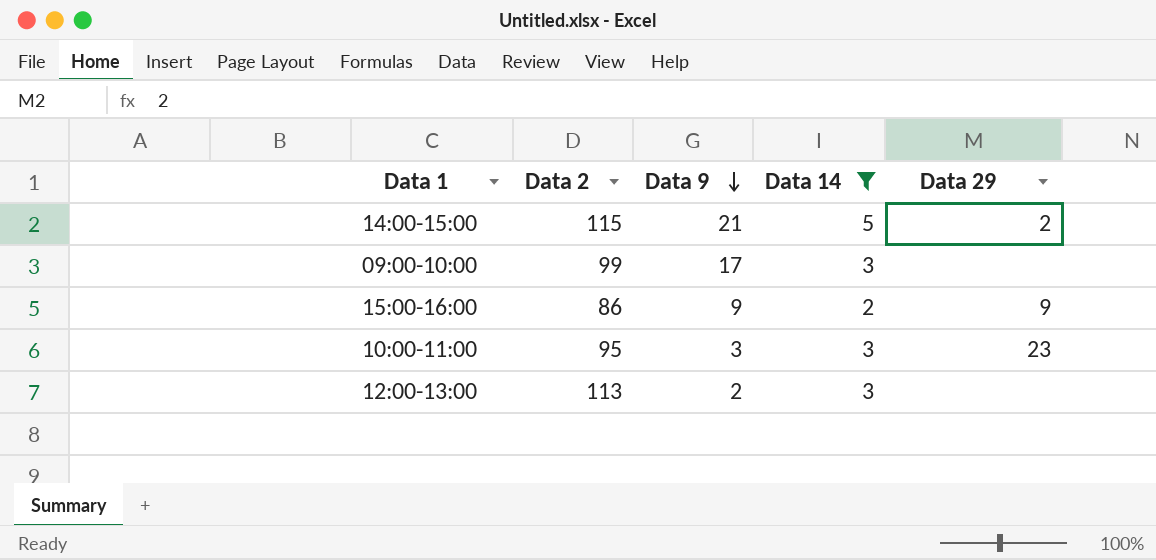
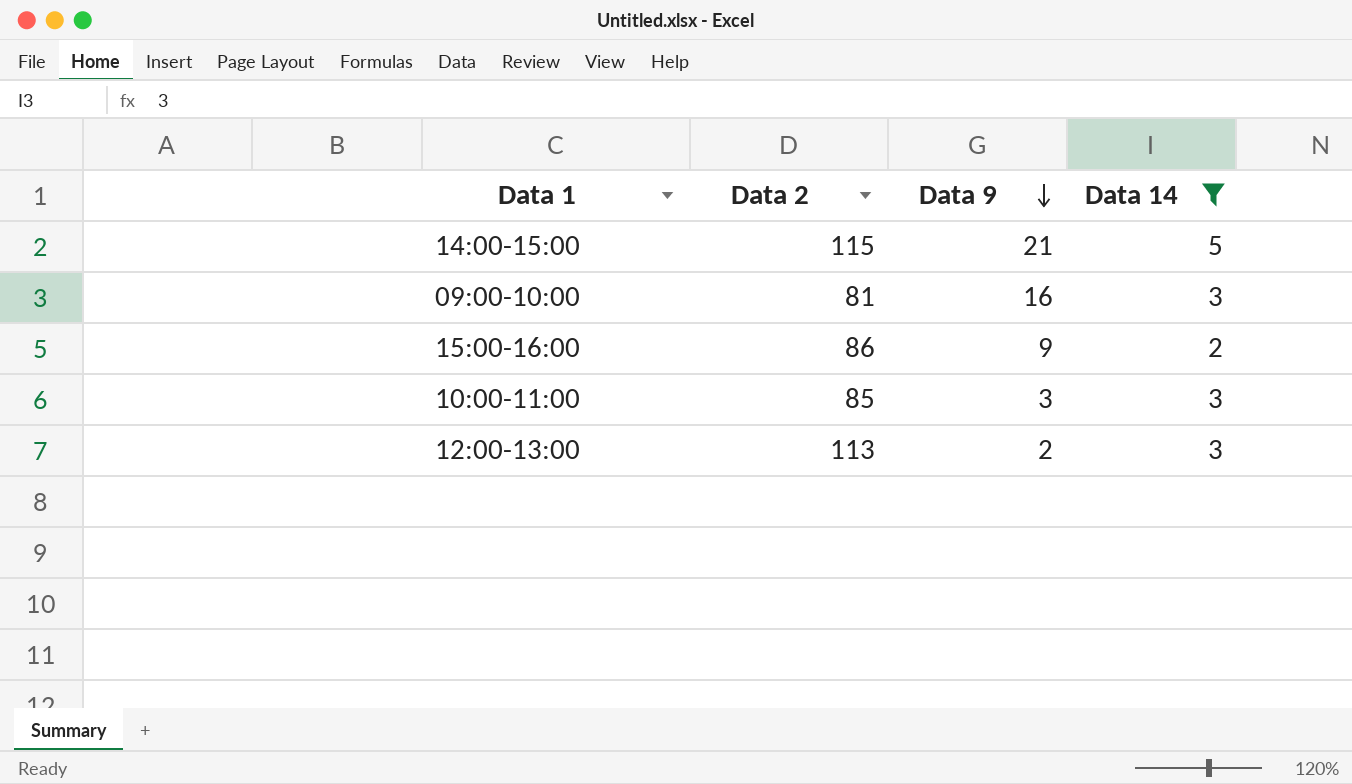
column Data 29 | position: 5 -> none
09:00-10:00 | Data 2: 99 -> 81
09:00-10:00 | Data 9: 17 -> 16
10:00-11:00 | Data 2: 95 -> 85

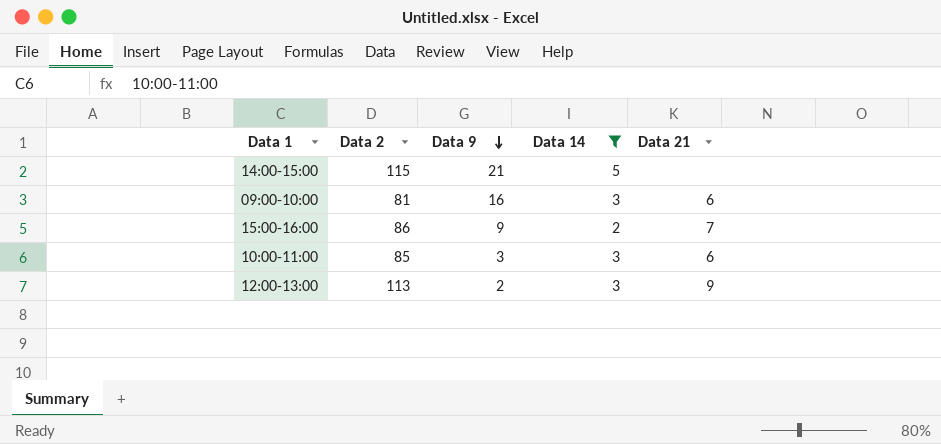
column Data 21 | position: none -> 5

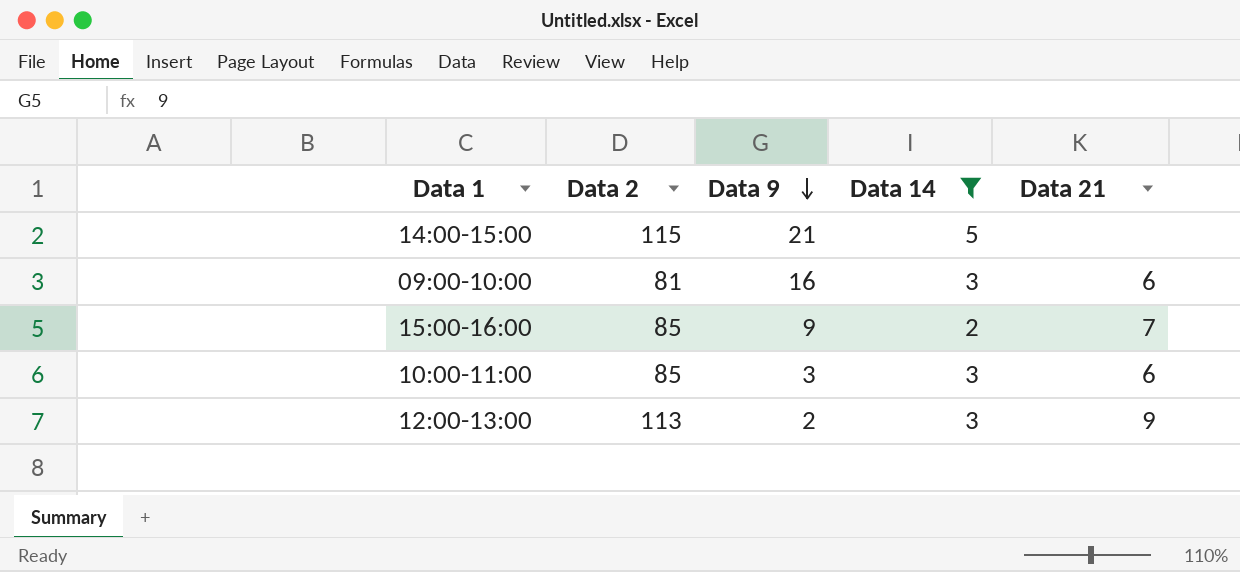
15:00-16:00 | Data 2: 86 -> 85

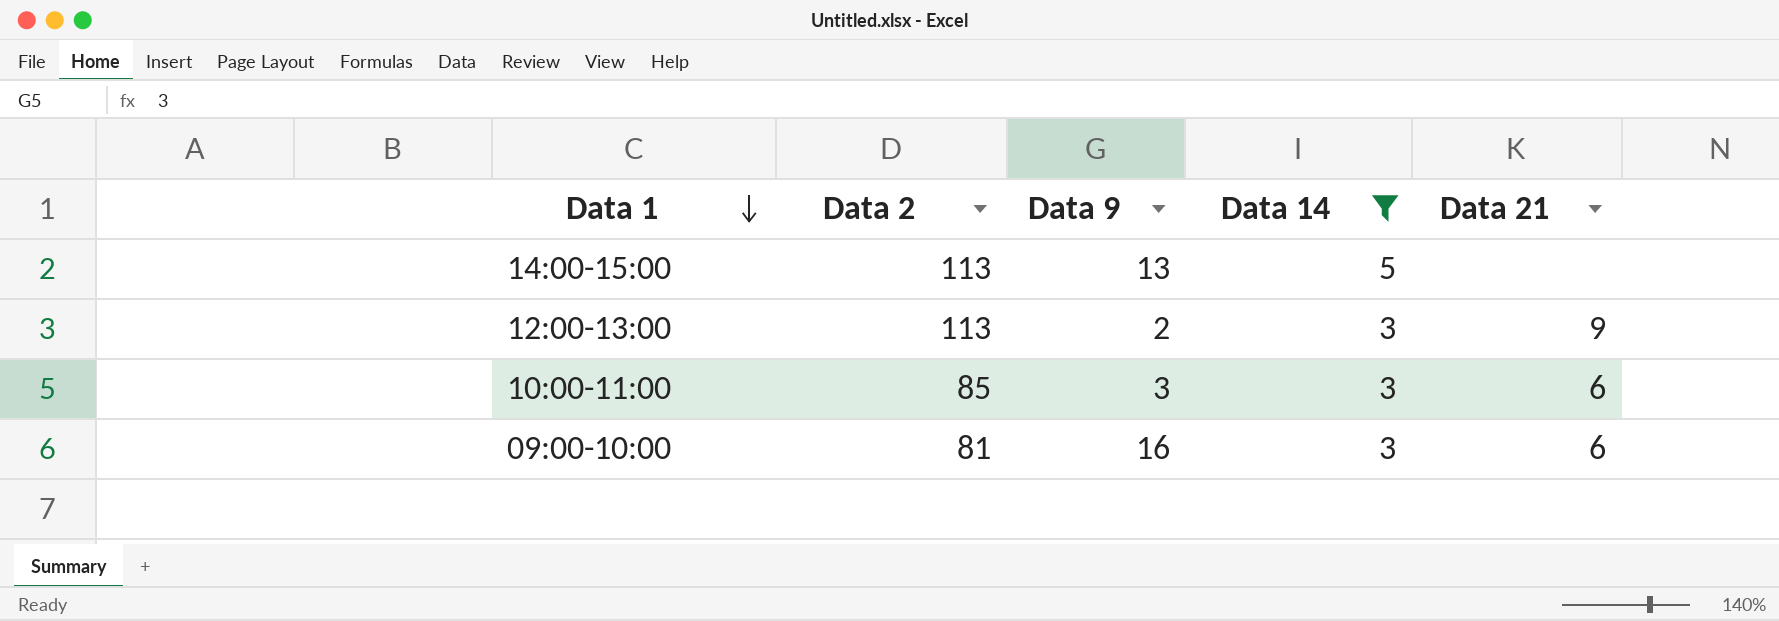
row order: Data 9 descending -> Data 1 descending
row 15:00-16:00: 85 | 9 | 2 | 7 -> none
14:00-15:00 | Data 2: 115 -> 113
14:00-15:00 | Data 9: 21 -> 13

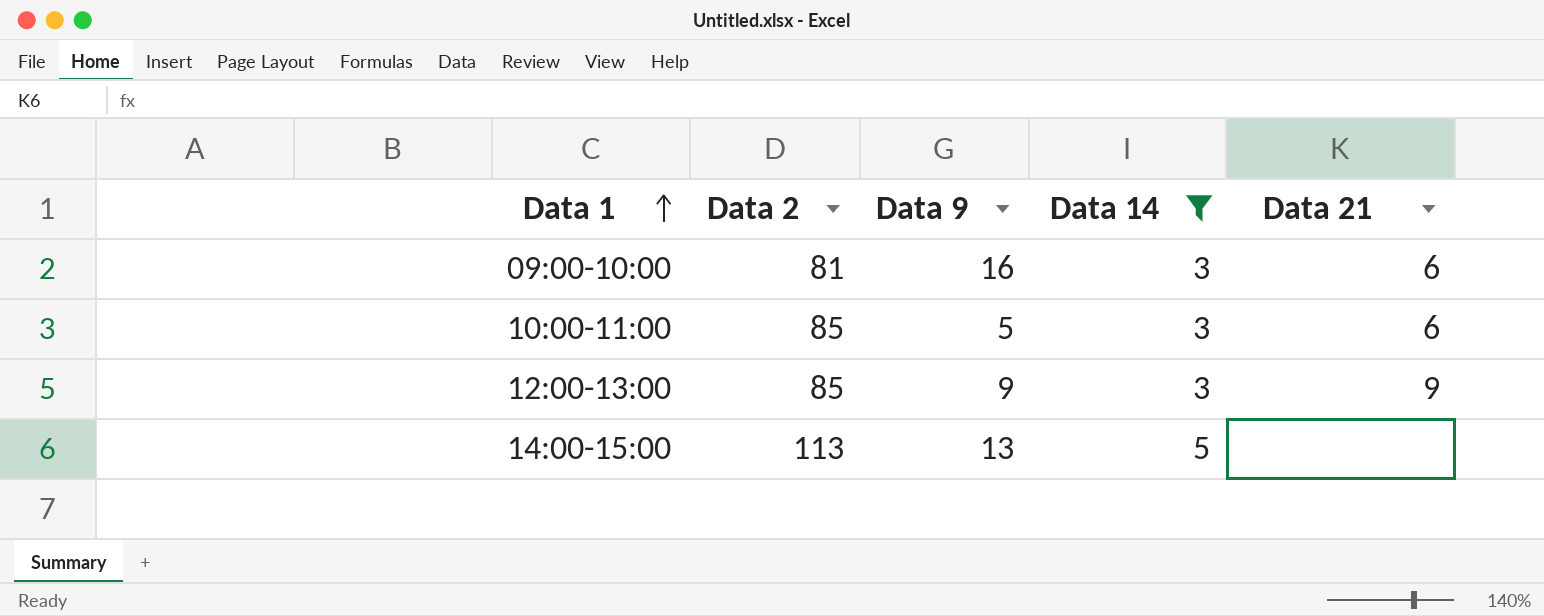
row order: Data 1 descending -> Data 1 ascending
10:00-11:00 | Data 9: 3 -> 5
12:00-13:00 | Data 2: 113 -> 85
12:00-13:00 | Data 9: 2 -> 9

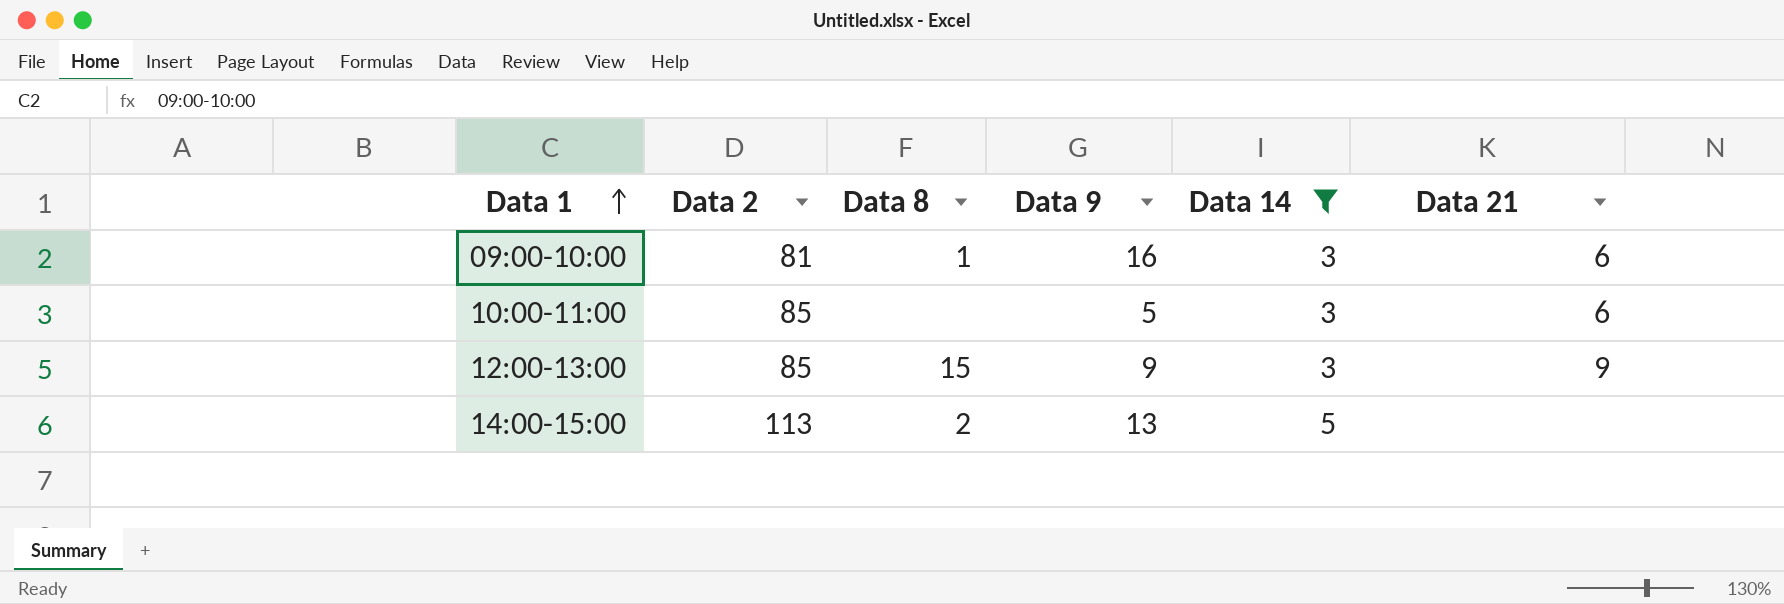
column Data 8 | position: none -> 3

